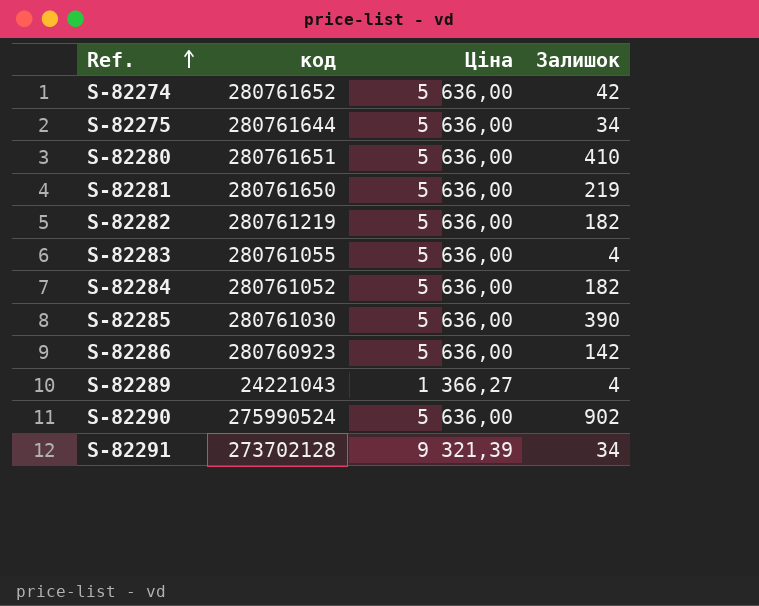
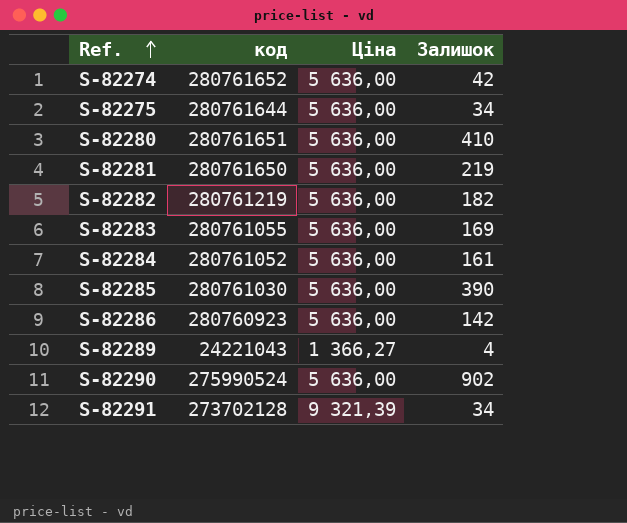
S-82283 | Залишок: 4 -> 169
S-82284 | Залишок: 182 -> 161

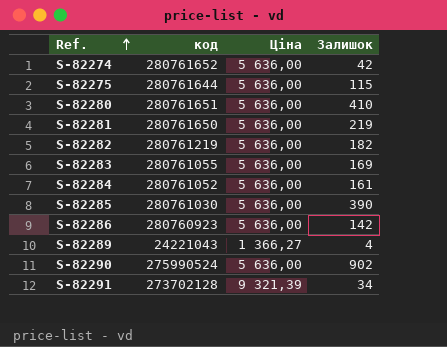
S-82275 | Залишок: 34 -> 115

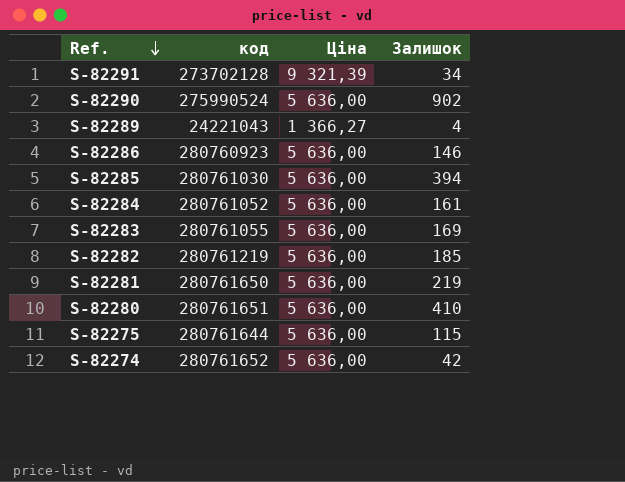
row order: Ref. ascending -> Ref. descending
S-82286 | Залишок: 142 -> 146
S-82285 | Залишок: 390 -> 394
S-82282 | Залишок: 182 -> 185

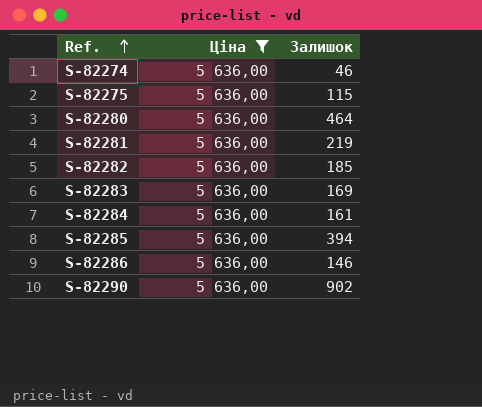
filter: none -> Ціна = 5 636,00
row order: Ref. descending -> Ref. ascending
column код | position: 2 -> none
S-82274 | Залишок: 42 -> 46
S-82280 | Залишок: 410 -> 464

